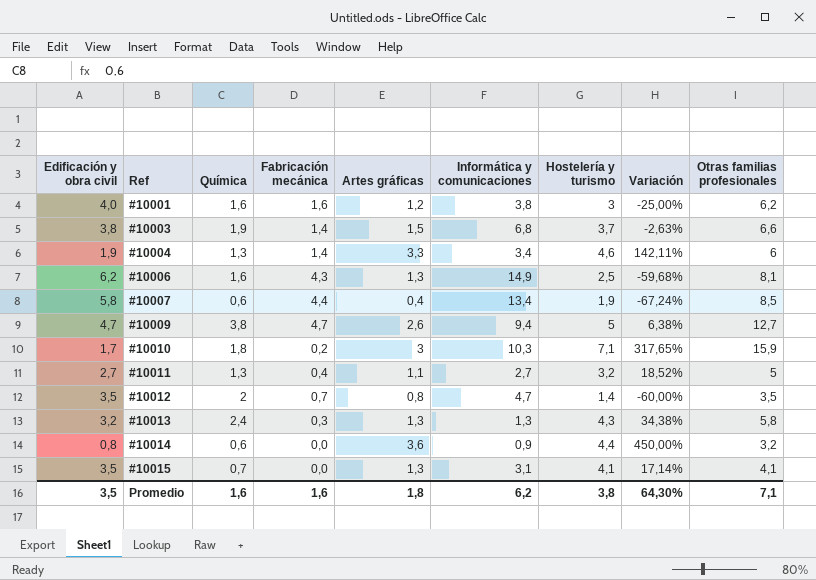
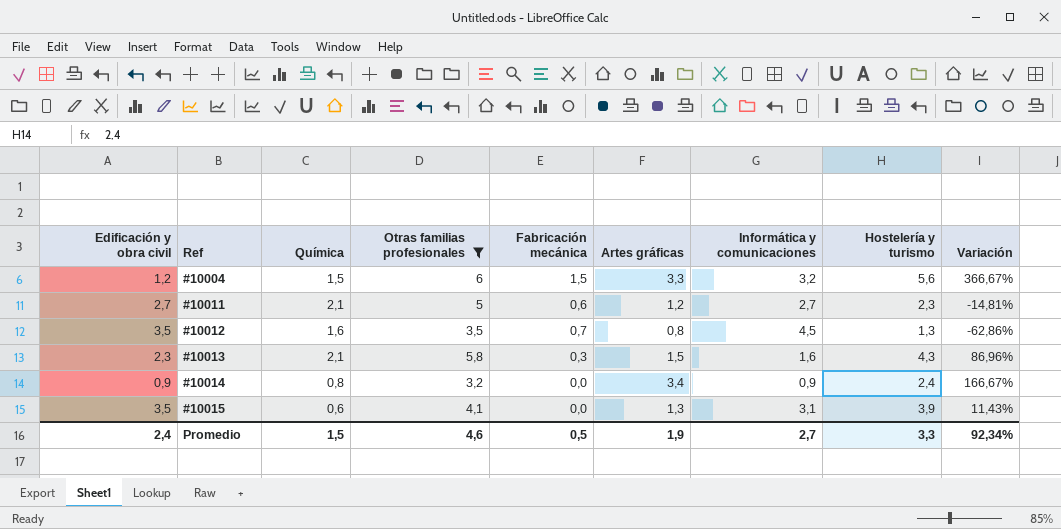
filter: none -> Otras familias profesionales <= 6
column Otras familias profesionales | position: 9 -> 4
#10004 | Edificación y obra civil: 1,9 -> 1,2
#10004 | Química: 1,3 -> 1,5
#10004 | Fabricación mecánica: 1,4 -> 1,5
#10004 | Informática y comunicaciones: 3,4 -> 3,2
#10004 | Hostelería y turismo: 4,6 -> 5,6
#10004 | Variación: 142,11% -> 366,67%
#10011 | Química: 1,3 -> 2,1
#10011 | Fabricación mecánica: 0,4 -> 0,6
#10011 | Artes gráficas: 1,1 -> 1,2
#10011 | Hostelería y turismo: 3,2 -> 2,3
#10011 | Variación: 18,52% -> -14,81%
#10012 | Química: 2 -> 1,6
#10012 | Informática y comunicaciones: 4,7 -> 4,5
#10012 | Hostelería y turismo: 1,4 -> 1,3
#10012 | Variación: -60,00% -> -62,86%
#10013 | Edificación y obra civil: 3,2 -> 2,3
#10013 | Química: 2,4 -> 2,1
#10013 | Artes gráficas: 1,3 -> 1,5
#10013 | Informática y comunicaciones: 1,3 -> 1,6
#10013 | Variación: 34,38% -> 86,96%
#10014 | Edificación y obra civil: 0,8 -> 0,9
#10014 | Química: 0,6 -> 0,8
#10014 | Artes gráficas: 3,6 -> 3,4
#10014 | Hostelería y turismo: 4,4 -> 2,4
#10014 | Variación: 450,00% -> 166,67%
#10015 | Química: 0,7 -> 0,6
#10015 | Hostelería y turismo: 4,1 -> 3,9
#10015 | Variación: 17,14% -> 11,43%
Promedio | Edificación y obra civil: 3,5 -> 2,4
Promedio | Química: 1,6 -> 1,5
Promedio | Otras familias profesionales: 7,1 -> 4,6
Promedio | Fabricación mecánica: 1,6 -> 0,5
Promedio | Artes gráficas: 1,8 -> 1,9
Promedio | Informática y comunicaciones: 6,2 -> 2,7
Promedio | Hostelería y turismo: 3,8 -> 3,3
Promedio | Variación: 64,30% -> 92,34%

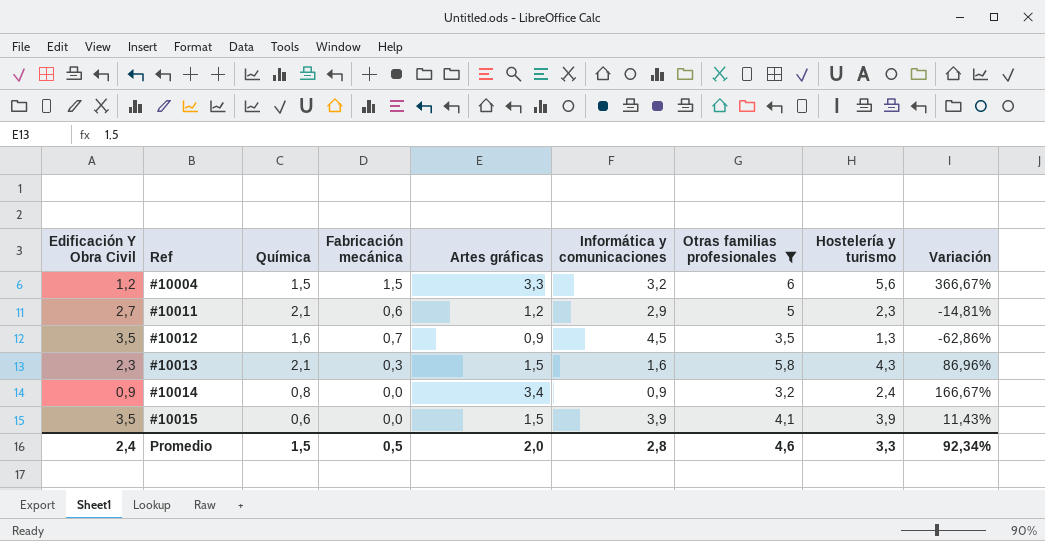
column name: Edificación y obra civil -> Edificación Y Obra Civil
column Otras familias profesionales | position: 4 -> 7
#10011 | Informática y comunicaciones: 2,7 -> 2,9
#10012 | Artes gráficas: 0,8 -> 0,9
#10015 | Artes gráficas: 1,3 -> 1,5
#10015 | Informática y comunicaciones: 3,1 -> 3,9
Promedio | Artes gráficas: 1,9 -> 2,0
Promedio | Informática y comunicaciones: 2,7 -> 2,8

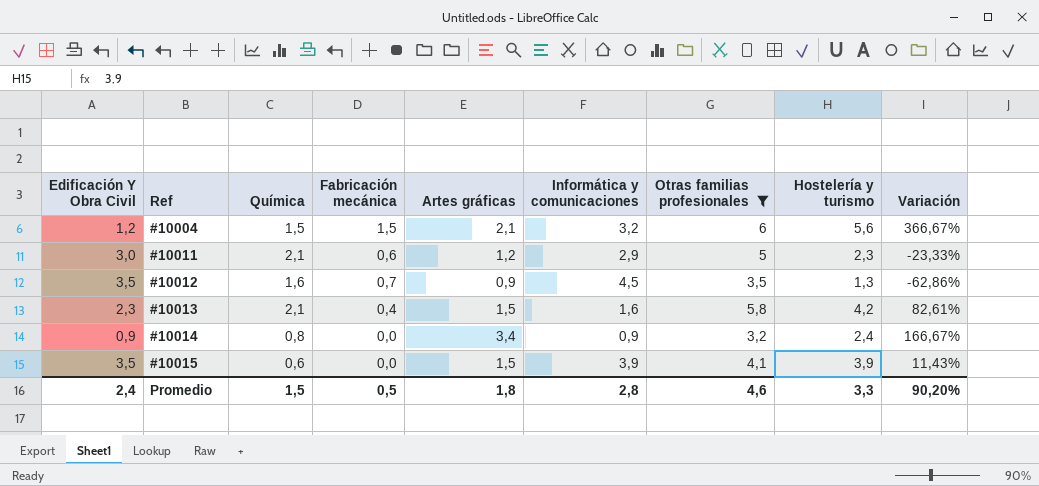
#10004 | Artes gráficas: 3,3 -> 2,1
#10011 | Edificación Y Obra Civil: 2,7 -> 3,0
#10011 | Variación: -14,81% -> -23,33%
#10013 | Fabricación mecánica: 0,3 -> 0,4
#10013 | Hostelería y turismo: 4,3 -> 4,2
#10013 | Variación: 86,96% -> 82,61%
Promedio | Artes gráficas: 2,0 -> 1,8
Promedio | Variación: 92,34% -> 90,20%

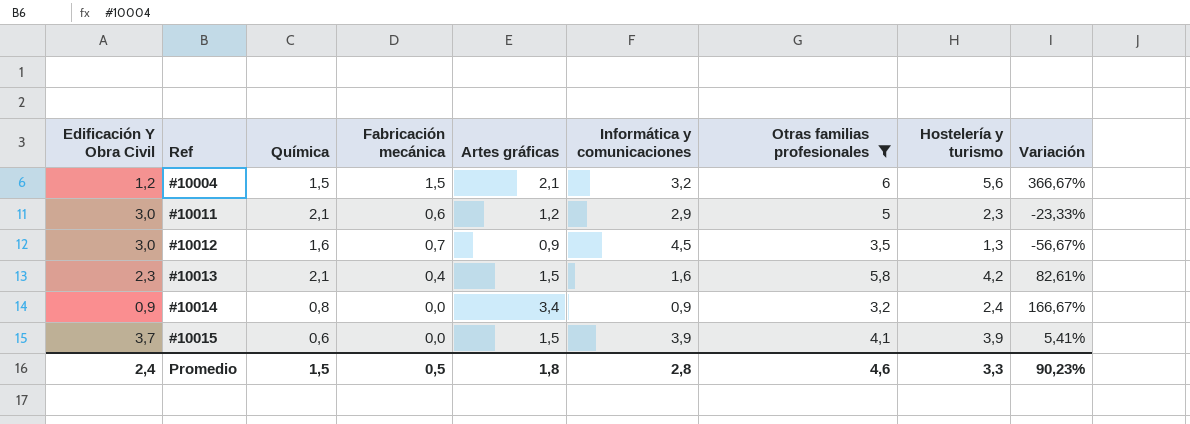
#10012 | Edificación Y Obra Civil: 3,5 -> 3,0
#10012 | Variación: -62,86% -> -56,67%
#10015 | Edificación Y Obra Civil: 3,5 -> 3,7
#10015 | Variación: 11,43% -> 5,41%
Promedio | Variación: 90,20% -> 90,23%

